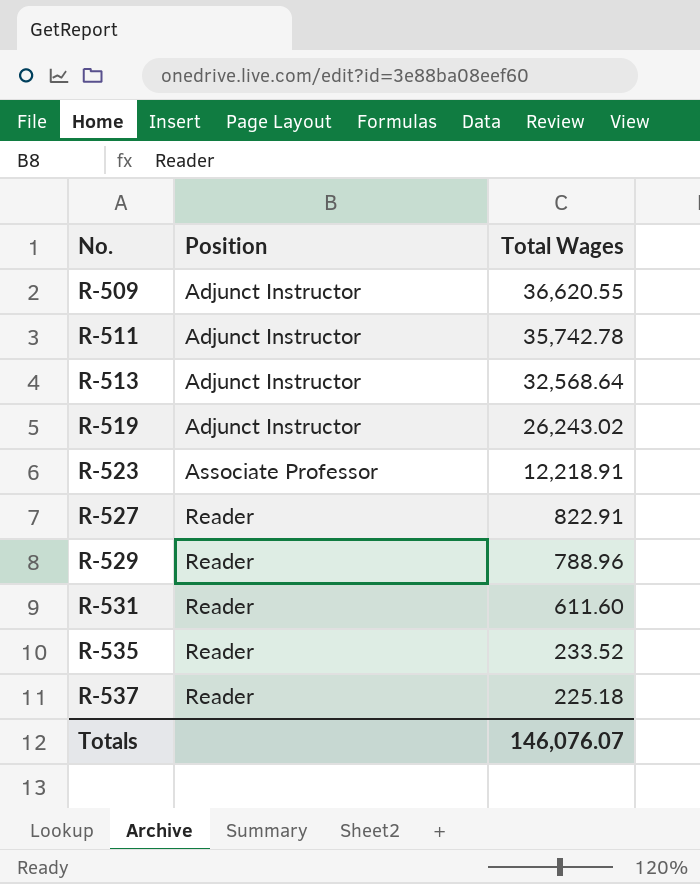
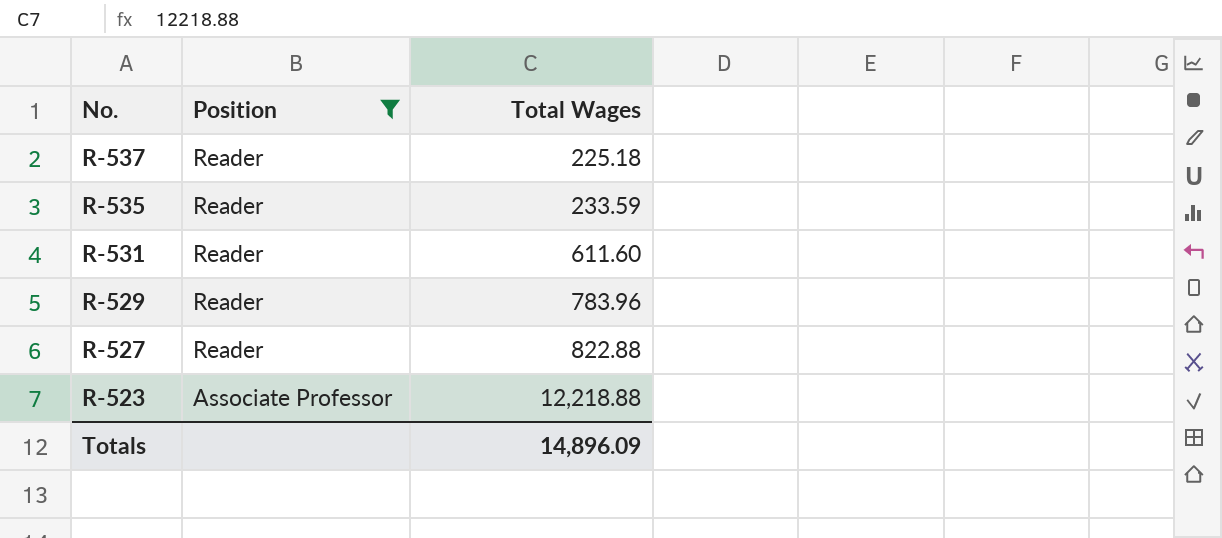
filter: none -> Position != Adjunct Instructor
row order: No. ascending -> No. descending
R-535 | Total Wages: 233.52 -> 233.59
R-529 | Total Wages: 788.96 -> 783.96
R-527 | Total Wages: 822.91 -> 822.88
R-523 | Total Wages: 12,218.91 -> 12,218.88
Totals | Total Wages: 146,076.07 -> 14,896.09

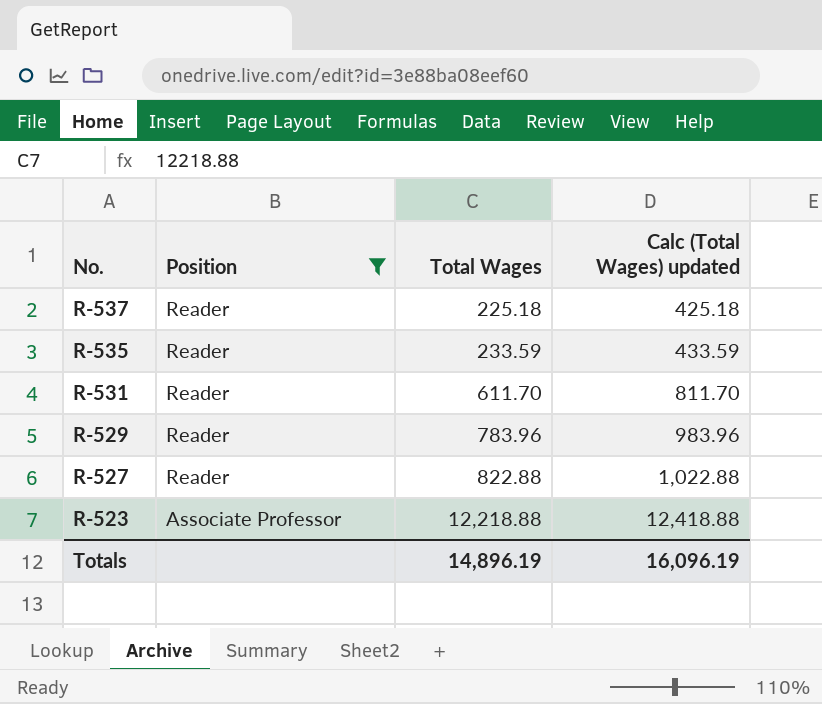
column Calc (Total Wages) updated | formula: none -> [Total Wages] + 200
R-531 | Total Wages: 611.60 -> 611.70
Totals | Total Wages: 14,896.09 -> 14,896.19

